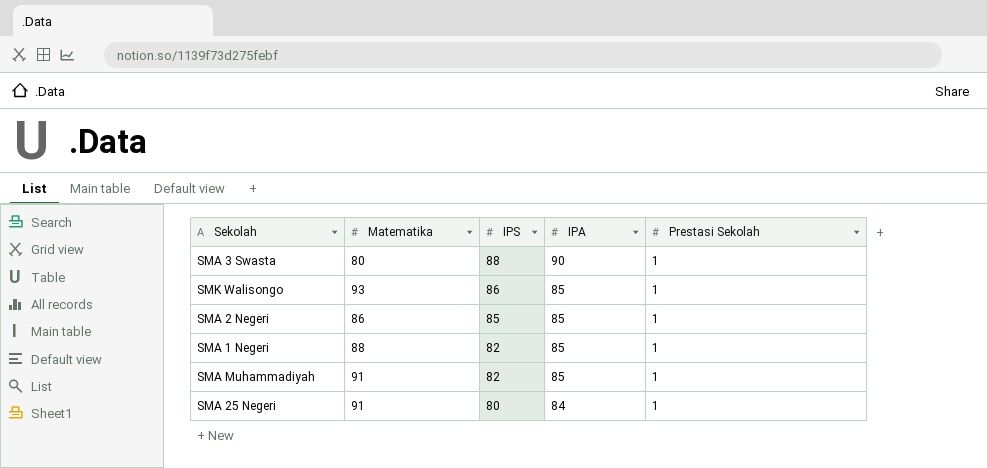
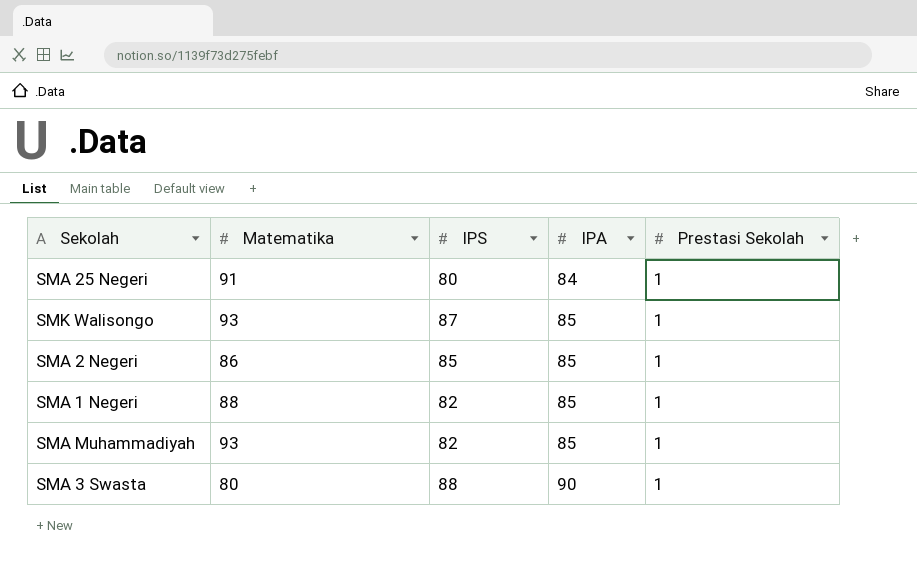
row order: IPS descending -> IPA ascending
SMK Walisongo | IPS: 86 -> 87
SMA Muhammadiyah | Matematika: 91 -> 93

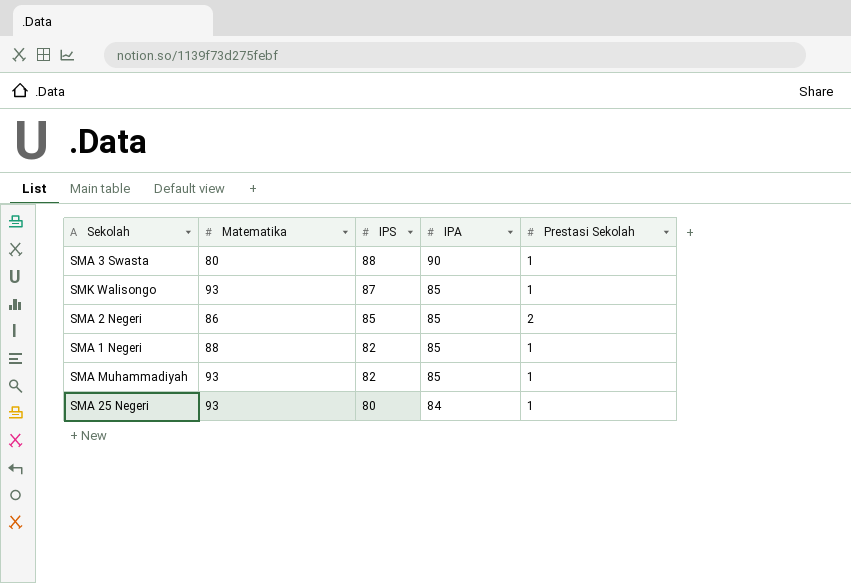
row order: IPA ascending -> IPS descending
SMA 2 Negeri | Prestasi Sekolah: 1 -> 2
SMA 25 Negeri | Matematika: 91 -> 93

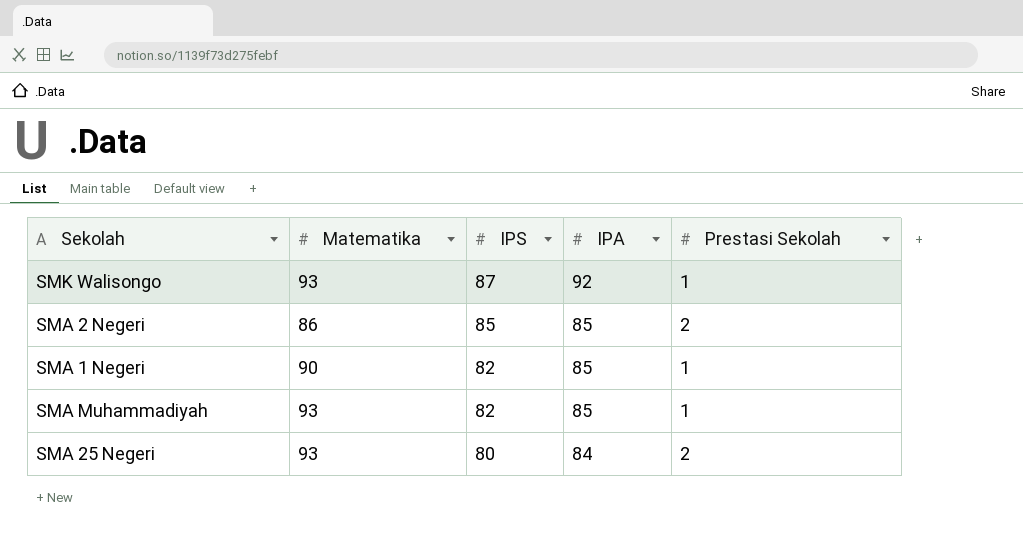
row SMA 3 Swasta: 80 | 88 | 90 | 1 -> none
SMK Walisongo | IPA: 85 -> 92
SMA 1 Negeri | Matematika: 88 -> 90
SMA 25 Negeri | Prestasi Sekolah: 1 -> 2

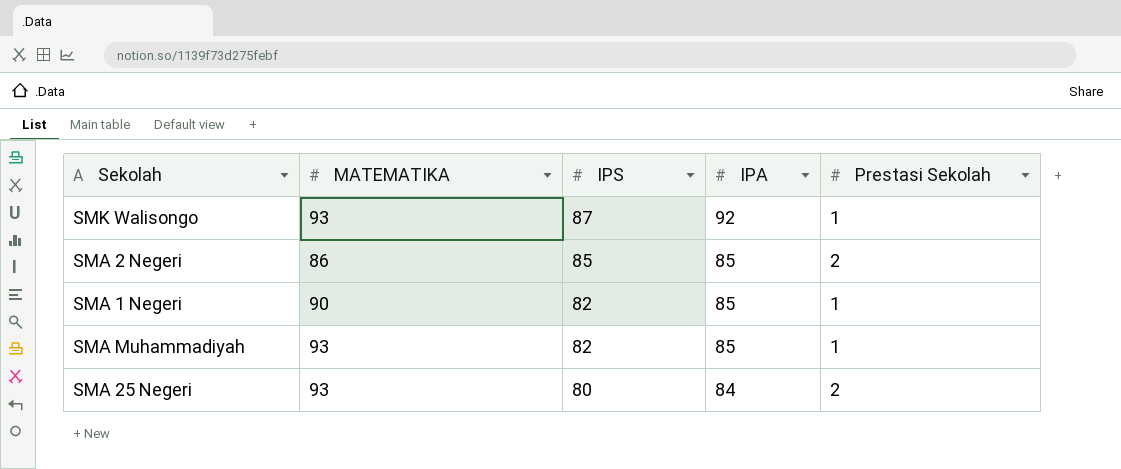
column name: Matematika -> MATEMATIKA

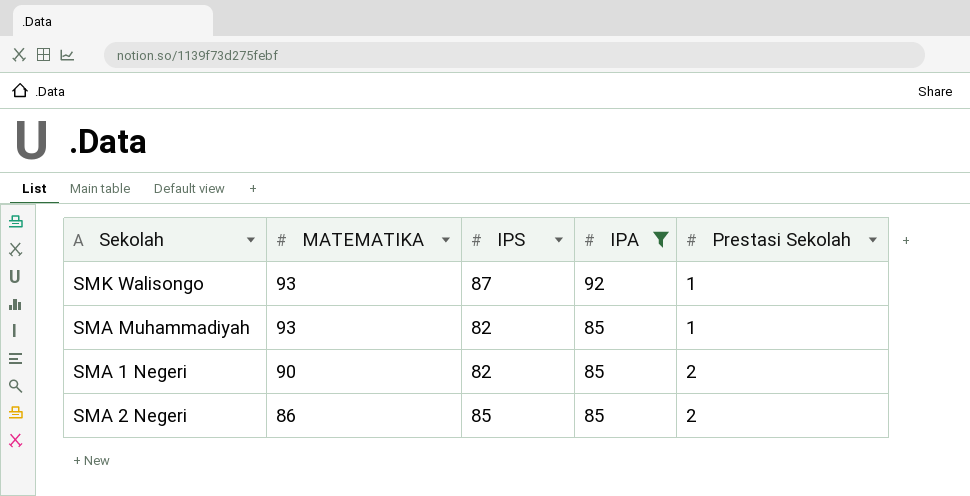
filter: none -> IPA != 84
row order: IPS descending -> MATEMATIKA descending
SMA 1 Negeri | Prestasi Sekolah: 1 -> 2

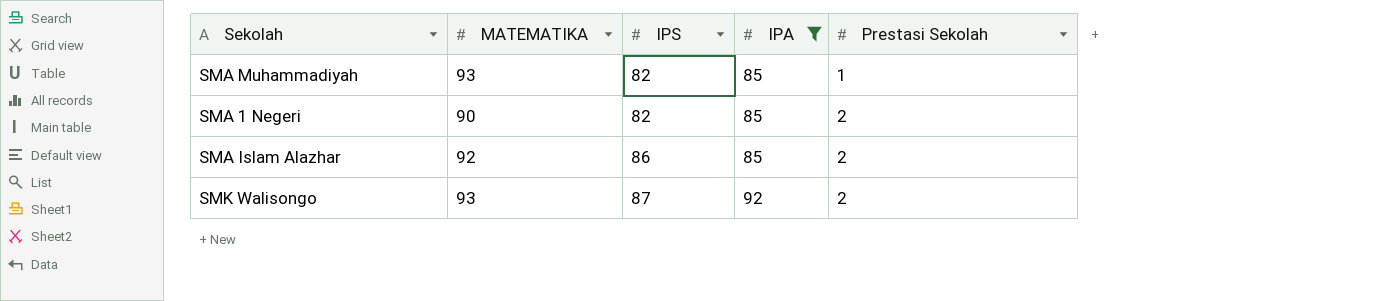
row order: MATEMATIKA descending -> IPS ascending
row SMA 2 Negeri: 86 | 85 | 85 | 2 -> none
row SMA Islam Alazhar: none -> 92 | 86 | 85 | 2
SMK Walisongo | Prestasi Sekolah: 1 -> 2

